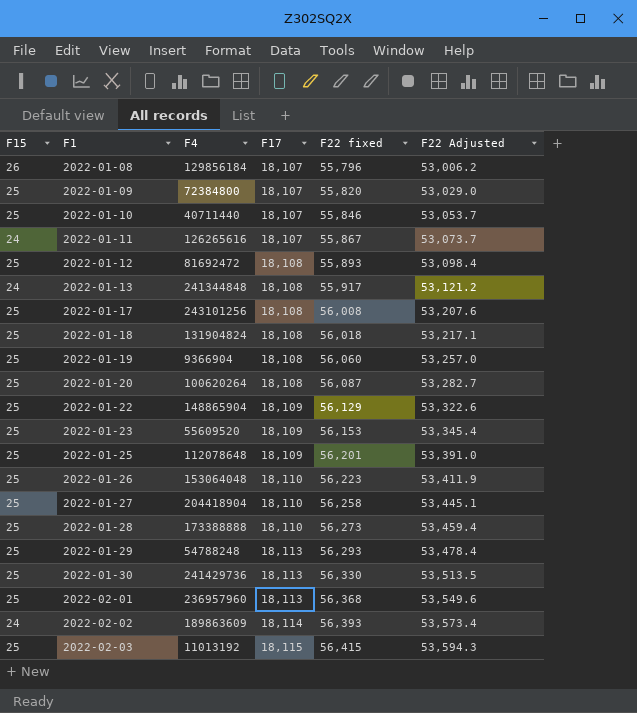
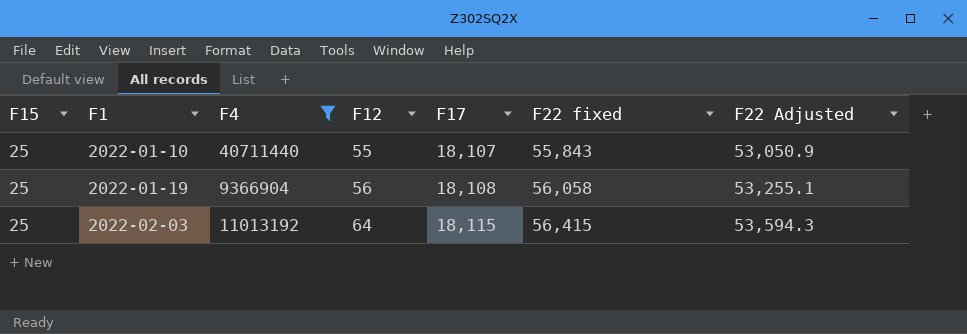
filter: none -> F4 <= 40711440
column F12 | position: none -> 4
2022-01-10 | F22 fixed: 55,846 -> 55,843
2022-01-10 | F22 Adjusted: 53,053.7 -> 53,050.9
2022-01-19 | F22 fixed: 56,060 -> 56,058
2022-01-19 | F22 Adjusted: 53,257.0 -> 53,255.1

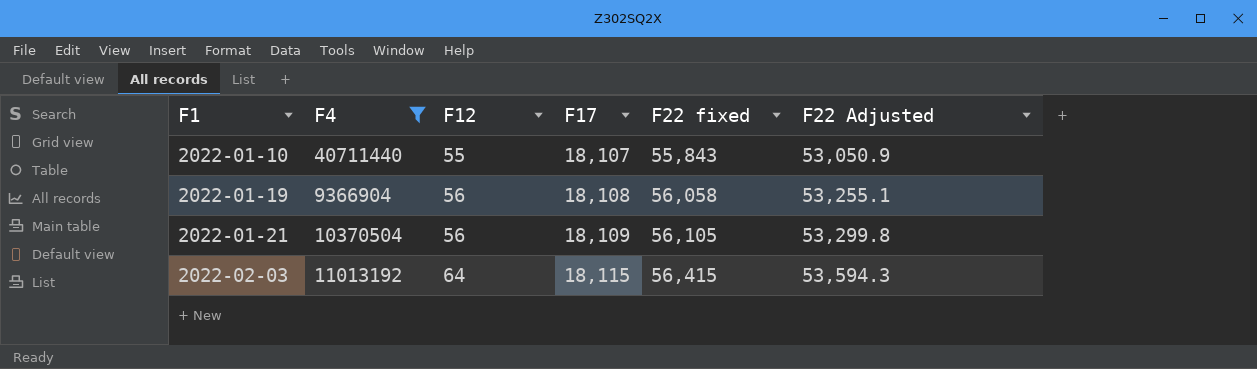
column F15 | position: 1 -> none
row 2022-01-21: none -> 10370504 | 56 | 18,109 | 56,105 | 53,299.8

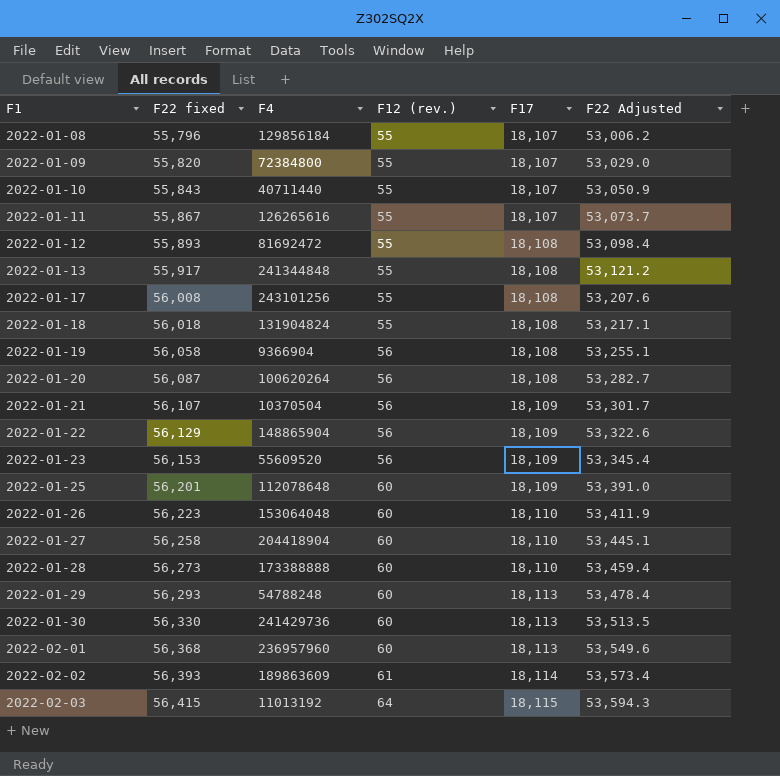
filter: F4 <= 40711440 -> none
column F22 fixed | position: 5 -> 2
column name: F12 -> F12 (rev.)
2022-01-21 | F22 fixed: 56,105 -> 56,107
2022-01-21 | F22 Adjusted: 53,299.8 -> 53,301.7

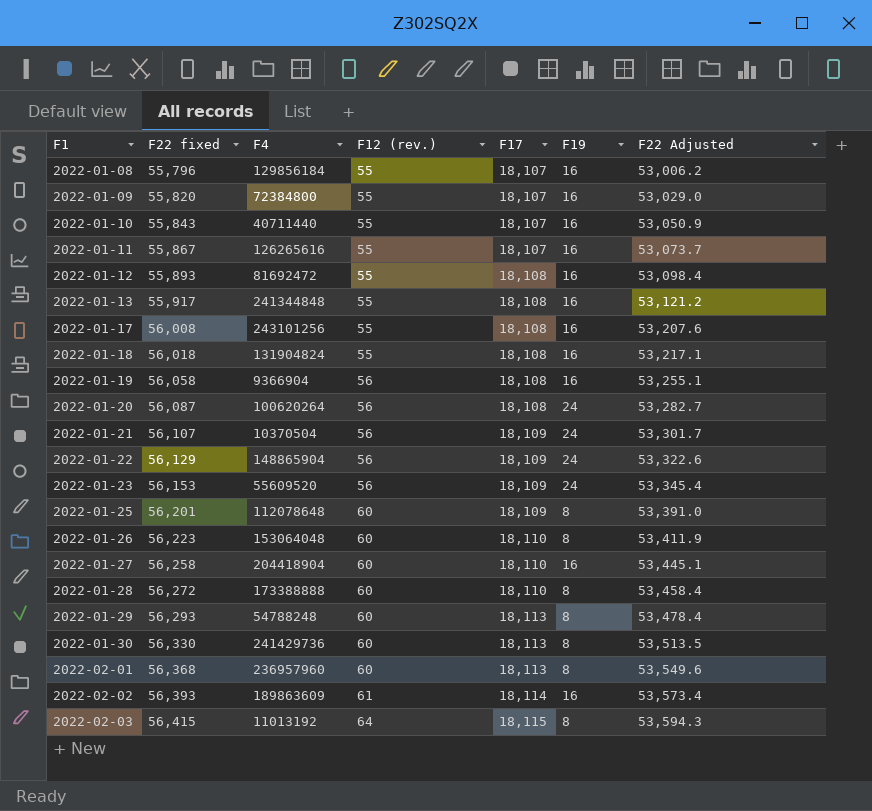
column F19 | position: none -> 6
2022-01-28 | F22 fixed: 56,273 -> 56,272
2022-01-28 | F22 Adjusted: 53,459.4 -> 53,458.4

